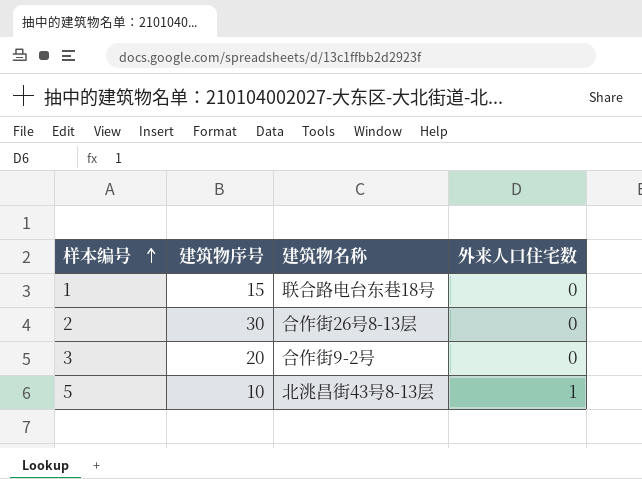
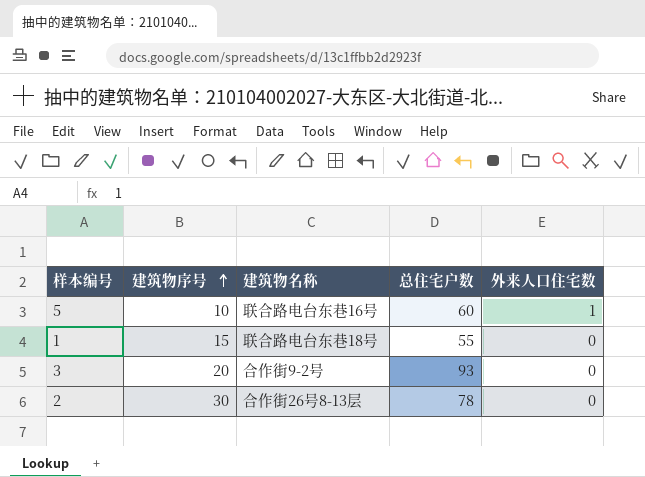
row order: 样本编号 ascending -> 建筑物序号 ascending
column 总住宅户数 | position: none -> 4
5 | 建筑物名称: 北洮昌街43号8-13层 -> 联合路电台东巷16号

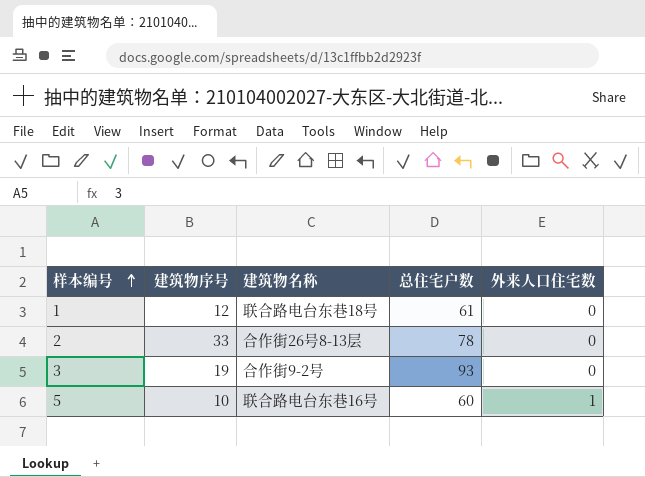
row order: 建筑物序号 ascending -> 样本编号 ascending
1 | 建筑物序号: 15 -> 12
1 | 总住宅户数: 55 -> 61
2 | 建筑物序号: 30 -> 33
3 | 建筑物序号: 20 -> 19

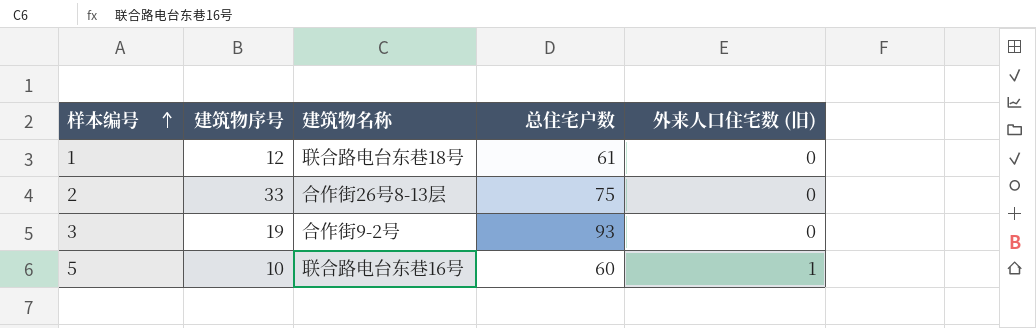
column name: 外来人口住宅数 -> 外来人口住宅数 (旧)
2 | 总住宅户数: 78 -> 75

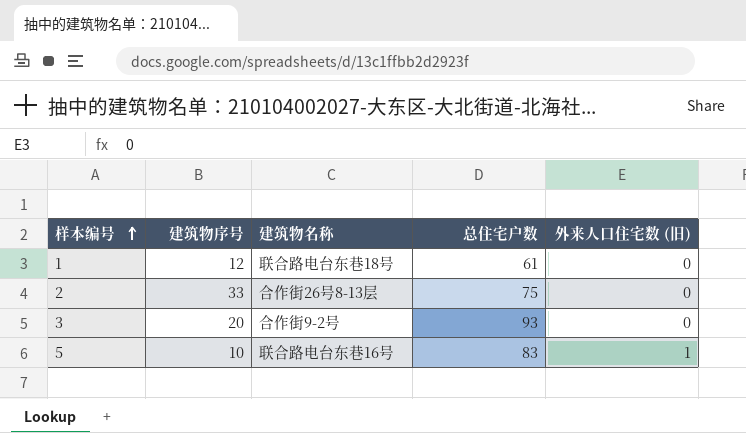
3 | 建筑物序号: 19 -> 20
5 | 总住宅户数: 60 -> 83

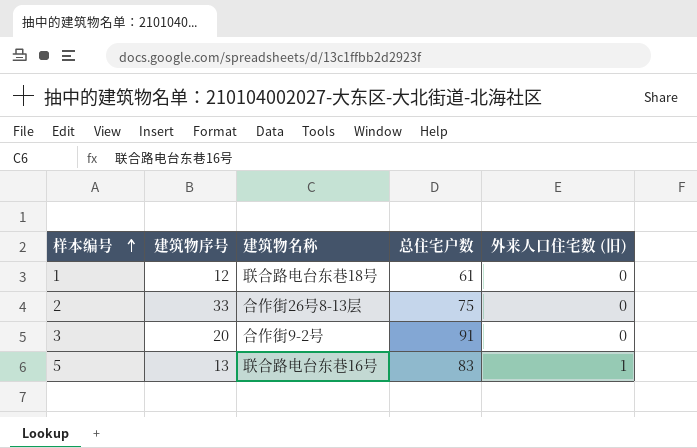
3 | 总住宅户数: 93 -> 91
5 | 建筑物序号: 10 -> 13

